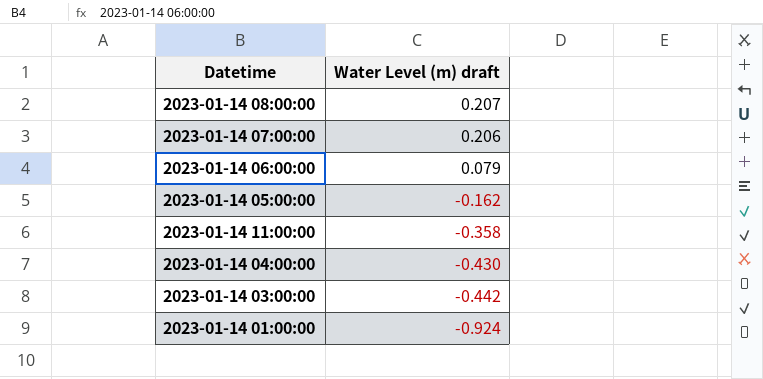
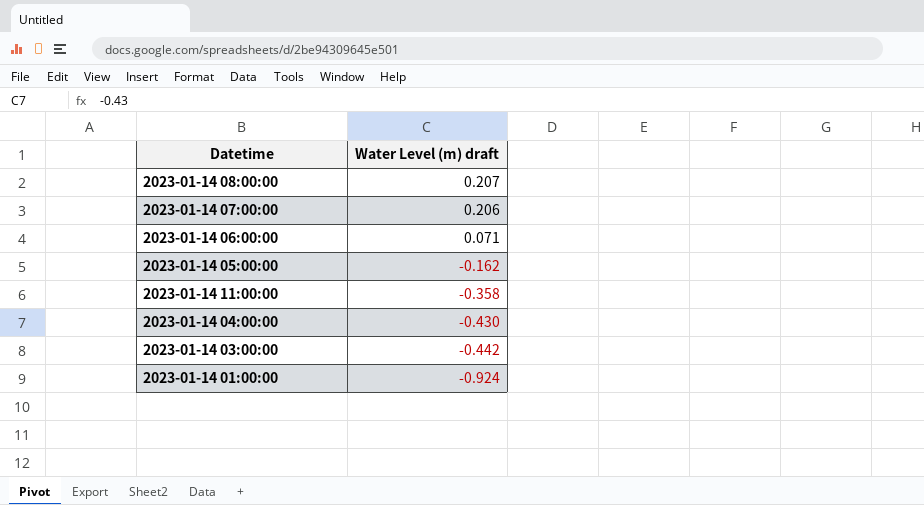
2023-01-14 06:00:00 | Water Level (m) draft: 0.079 -> 0.071

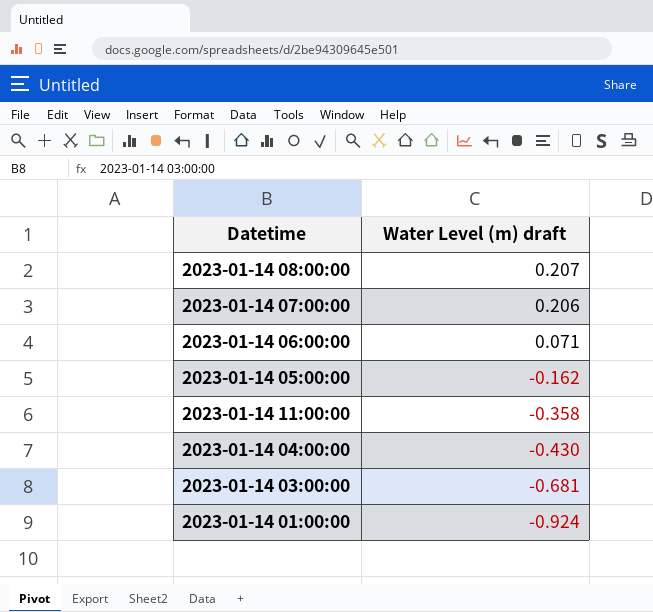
2023-01-14 03:00:00 | Water Level (m) draft: -0.442 -> -0.681

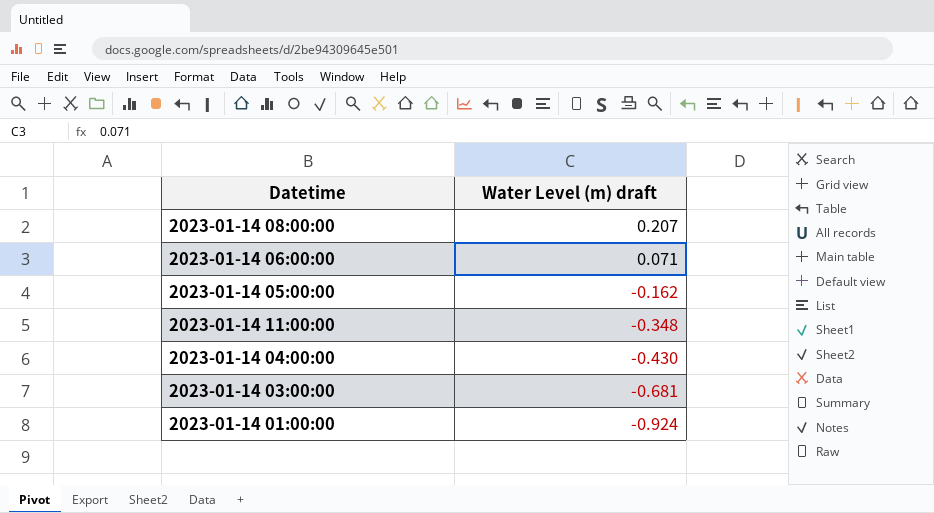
row 2023-01-14 07:00:00: 0.206 -> none
2023-01-14 11:00:00 | Water Level (m) draft: -0.358 -> -0.348

